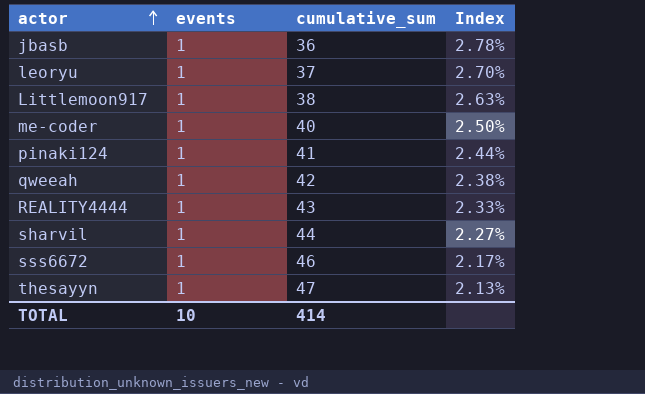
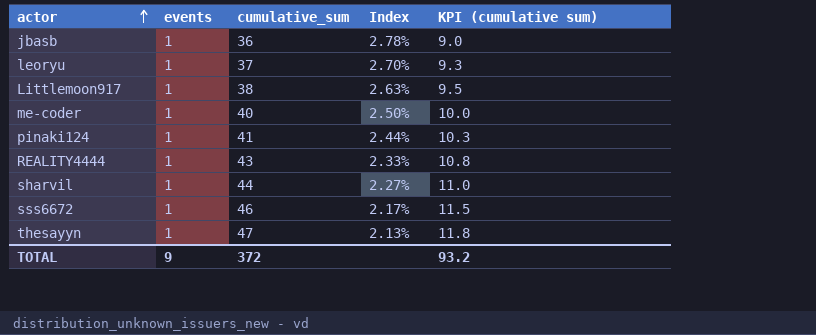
column KPI (cumulative sum) | formula: none -> [cumulative_sum] * 0.25
row qweeah: 1 | 42 | 2.38% -> none
TOTAL | events: 10 -> 9
TOTAL | cumulative_sum: 414 -> 372

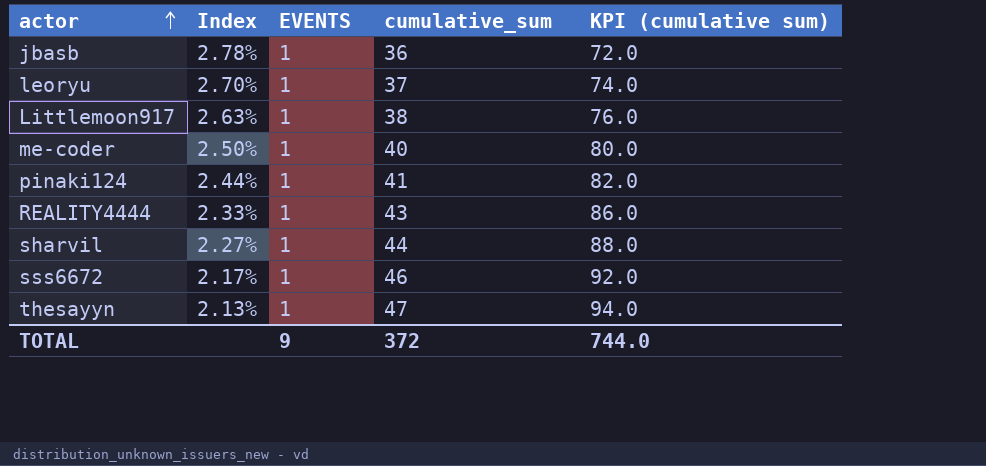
column Index | position: 4 -> 2
column name: events -> EVENTS
column KPI (cumulative sum) | formula: [cumulative_sum] * 0.25 -> [cumulative_sum] * 2
TOTAL | KPI (cumulative sum): 93.2 -> 744.0

